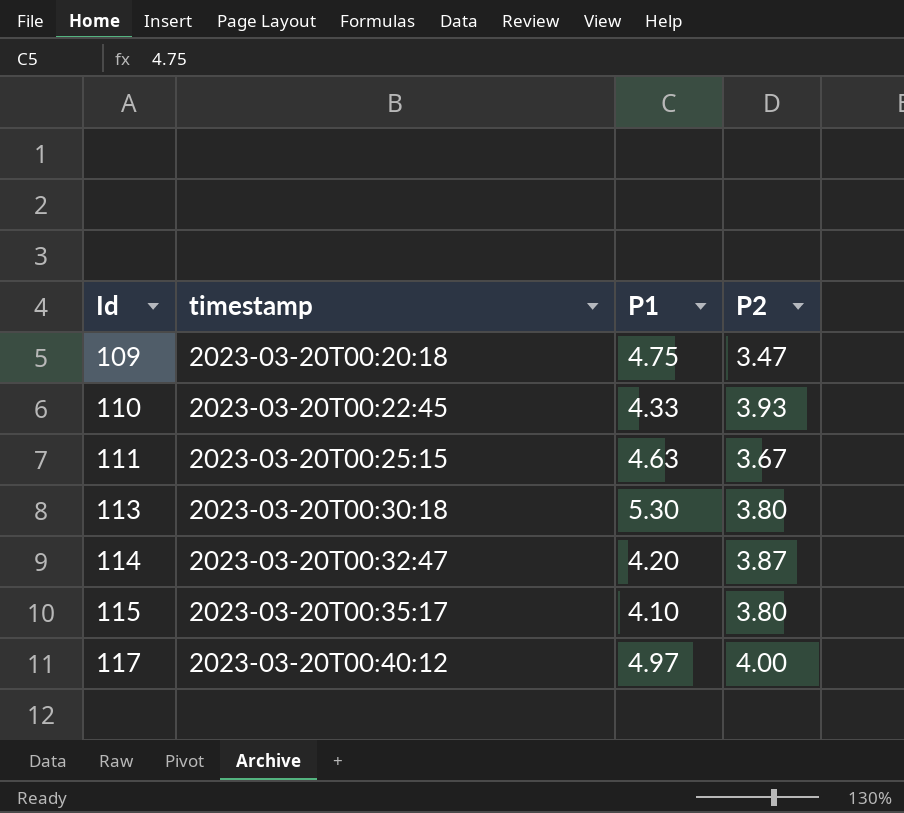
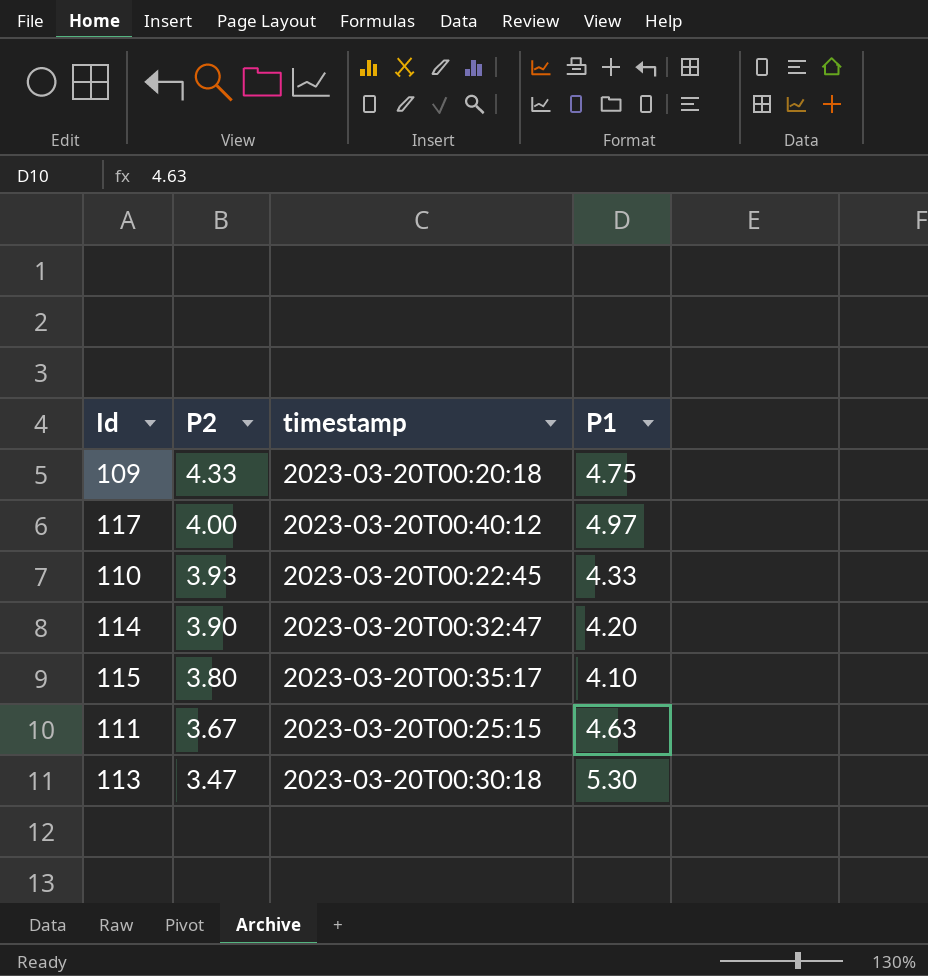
row order: Id ascending -> P2 descending
column P2 | position: 4 -> 2
109 | P2: 3.47 -> 4.33
114 | P2: 3.87 -> 3.90
113 | P2: 3.80 -> 3.47

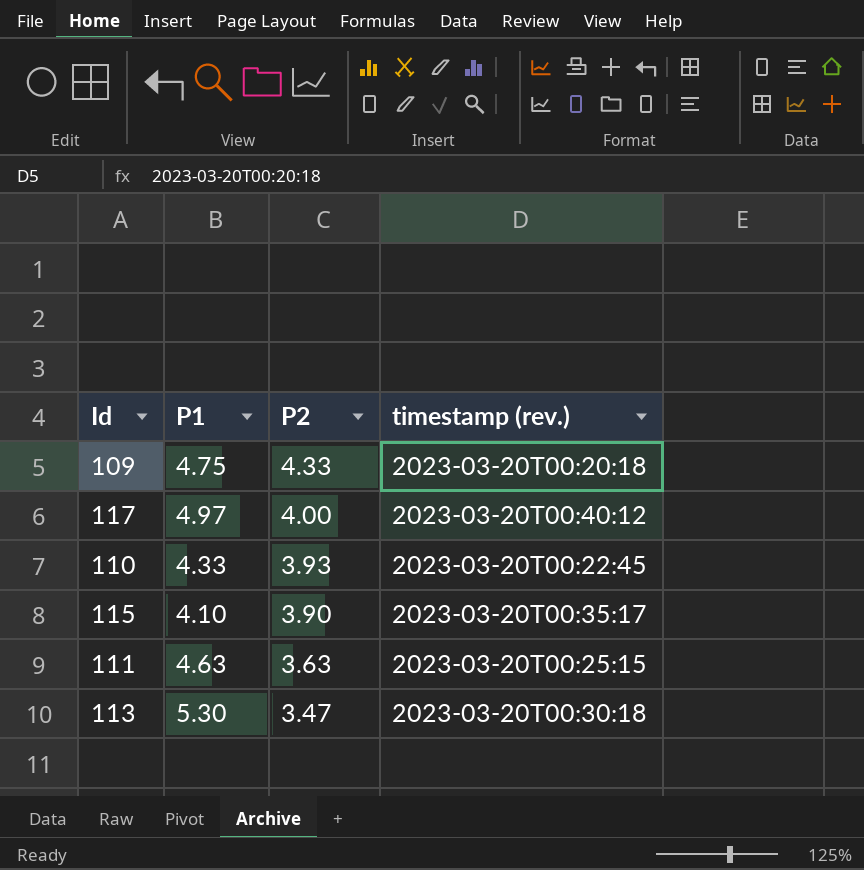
column P1 | position: 4 -> 2
column name: timestamp -> timestamp (rev.)
row 114: 3.90 | 2023-03-20T00:32:47 | 4.20 -> none
115 | P2: 3.80 -> 3.90
111 | P2: 3.67 -> 3.63

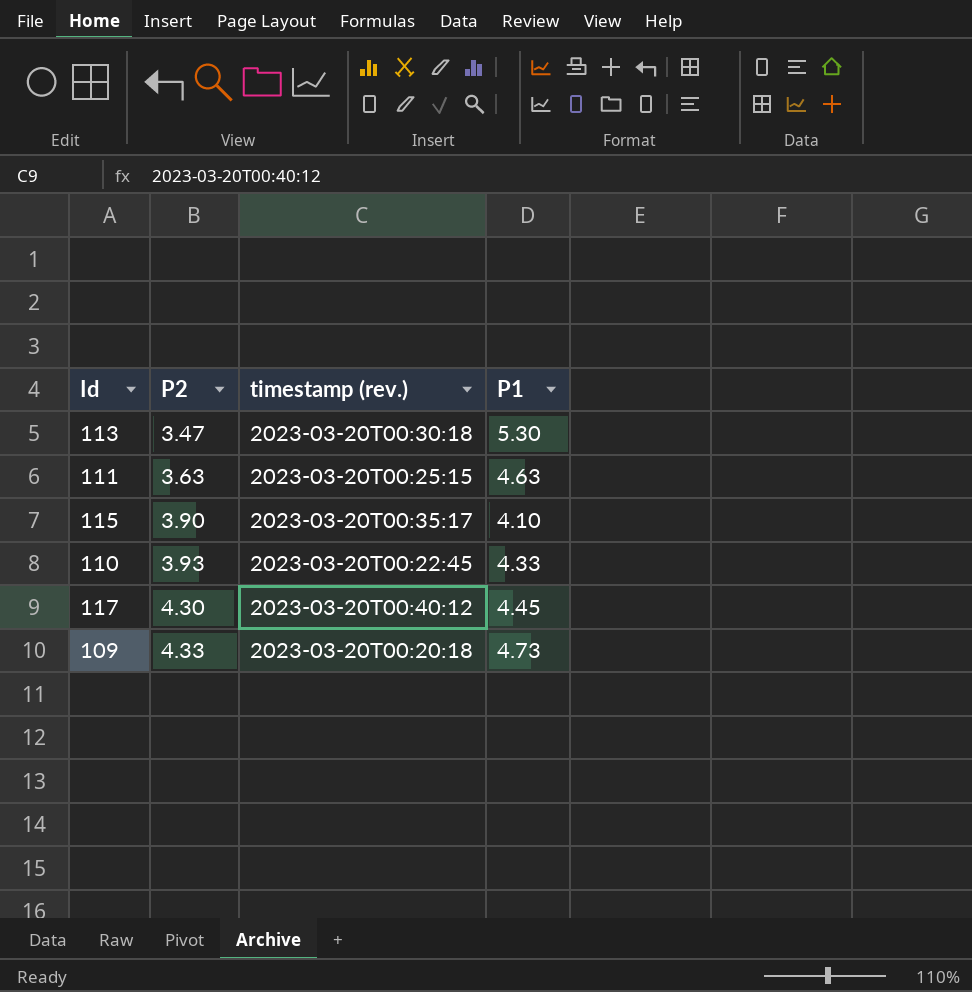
row order: P2 descending -> P2 ascending
column P1 | position: 2 -> 4
117 | P2: 4.00 -> 4.30
117 | P1: 4.97 -> 4.45
109 | P1: 4.75 -> 4.73

